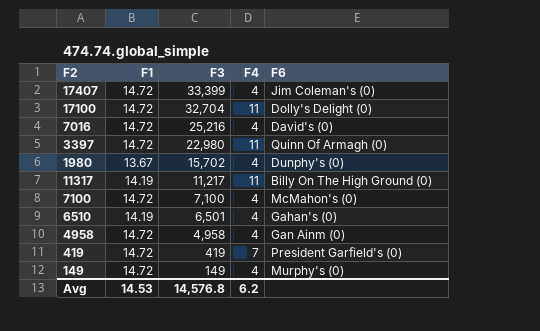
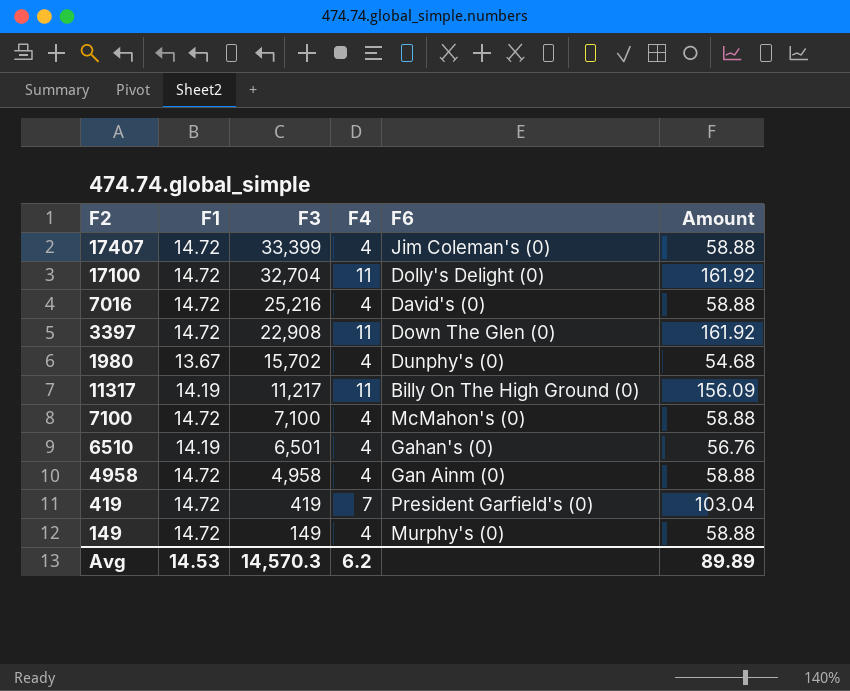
column Amount | formula: none -> [F1] * [F4]
3397 | F3: 22,980 -> 22,908
3397 | F6: Quinn Of Armagh (0) -> Down The Glen (0)
Avg | F3: 14,576.8 -> 14,570.3

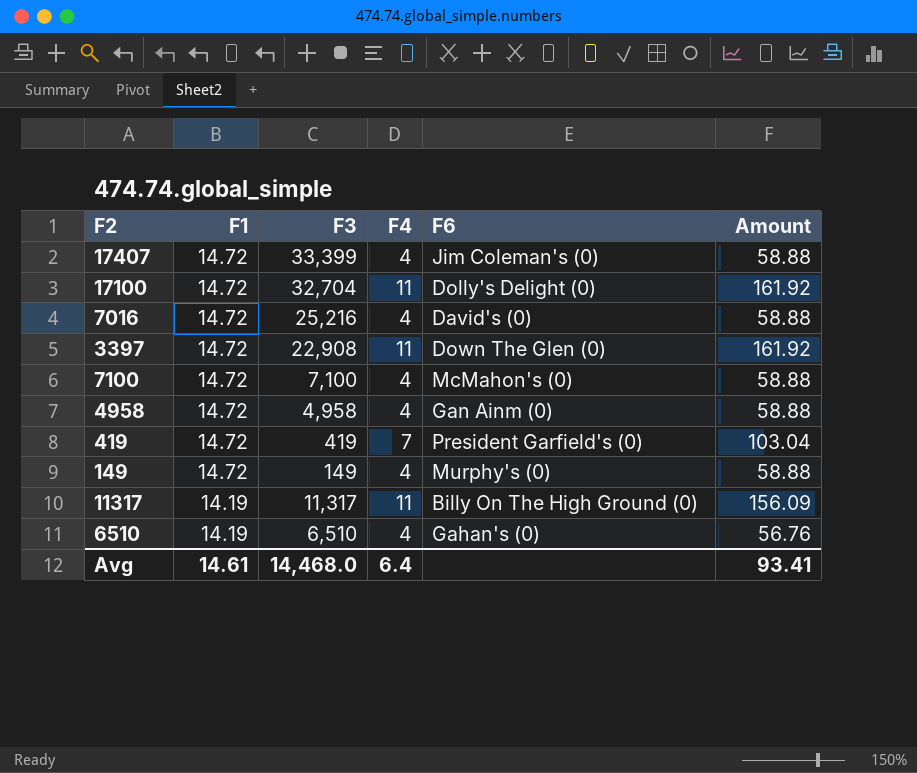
row order: F3 descending -> F1 descending
row 1980: 13.67 | 15,702 | 4 | Dunphy's (0) | 54.68 -> none
11317 | F3: 11,217 -> 11,317
6510 | F3: 6,501 -> 6,510
Avg | F1: 14.53 -> 14.61
Avg | F3: 14,570.3 -> 14,468.0
Avg | F4: 6.2 -> 6.4
Avg | Amount: 89.89 -> 93.41

